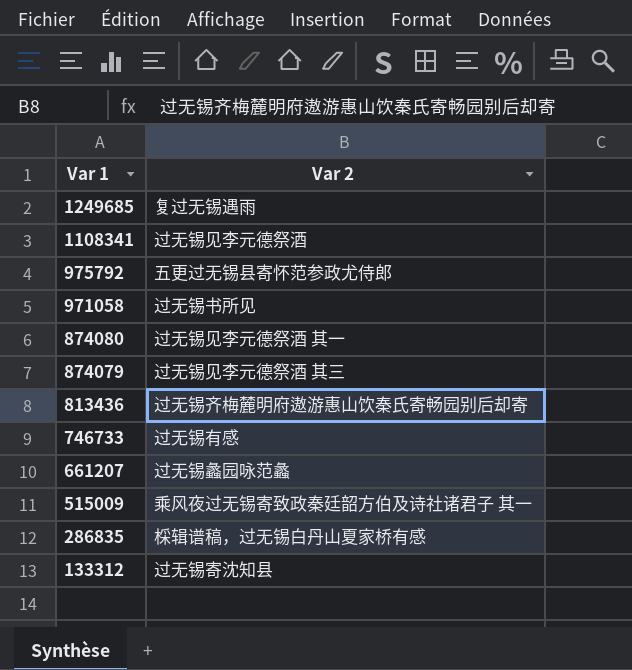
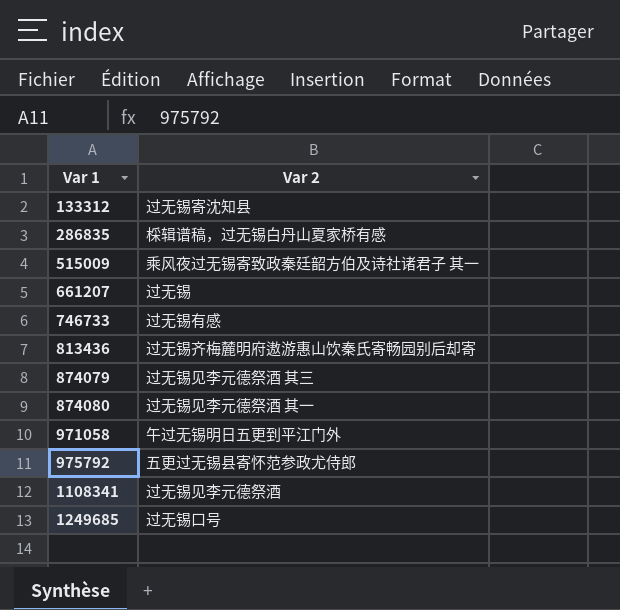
row order: Var 1 descending -> Var 1 ascending
661207 | Var 2: 过无锡蠡园咏范蠡 -> 过无锡
971058 | Var 2: 过无锡书所见 -> 午过无锡明日五更到平江门外
1249685 | Var 2: 复过无锡遇雨 -> 过无锡口号

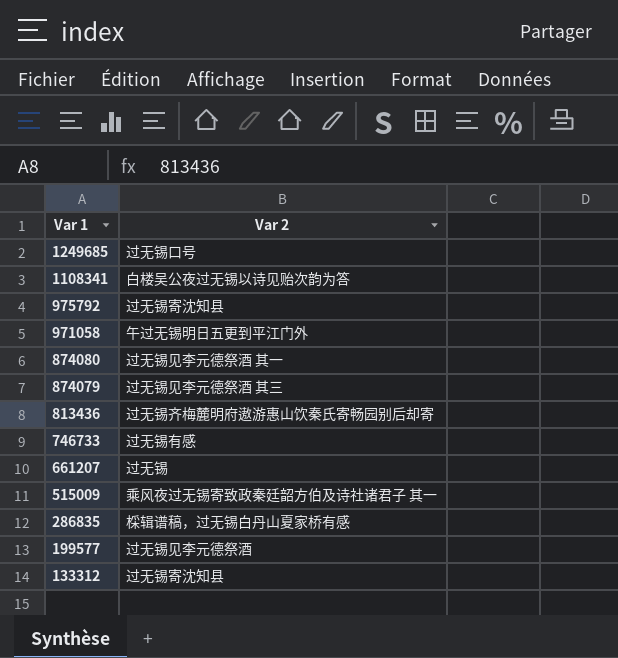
row order: Var 1 ascending -> Var 1 descending
1108341 | Var 2: 过无锡见李元德祭酒 -> 白楼吴公夜过无锡以诗见贻次韵为答
975792 | Var 2: 五更过无锡县寄怀范参政尤侍郎 -> 过无锡寄沈知县
row 199577: none -> 过无锡见李元德祭酒

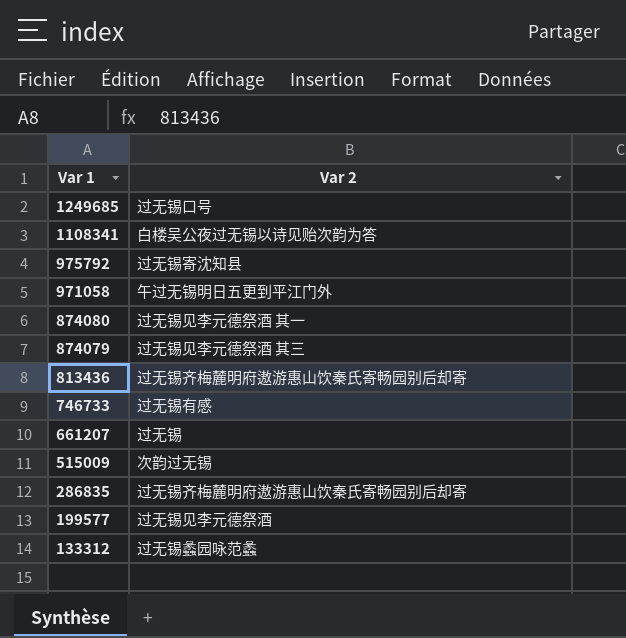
515009 | Var 2: 乘风夜过无锡寄致政秦廷韶方伯及诗社诸君子 其一 -> 次韵过无锡
286835 | Var 2: 棌辑谱稿，过无锡白丹山夏家桥有感 -> 过无锡齐梅麓明府遨游惠山饮秦氏寄畅园别后却寄
133312 | Var 2: 过无锡寄沈知县 -> 过无锡蠡园咏范蠡

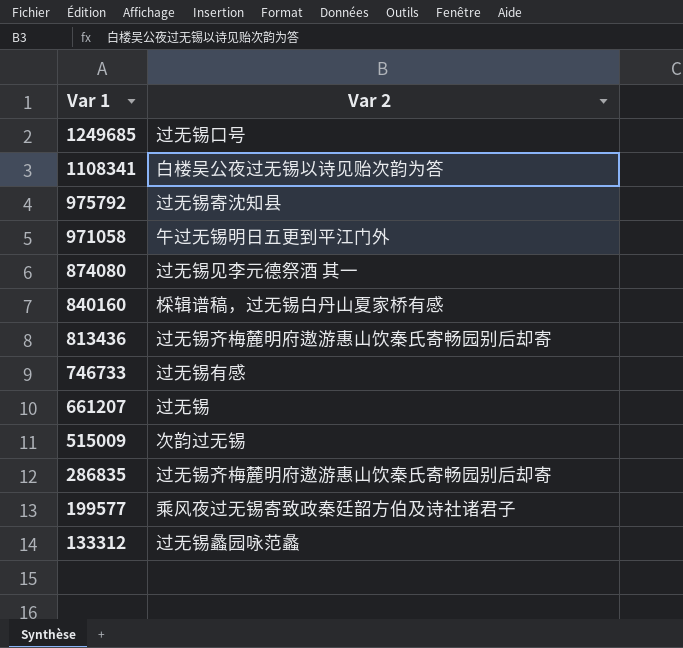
row 874079: 过无锡见李元德祭酒 其三 -> none
row 840160: none -> 棌辑谱稿，过无锡白丹山夏家桥有感
199577 | Var 2: 过无锡见李元德祭酒 -> 乘风夜过无锡寄致政秦廷韶方伯及诗社诸君子

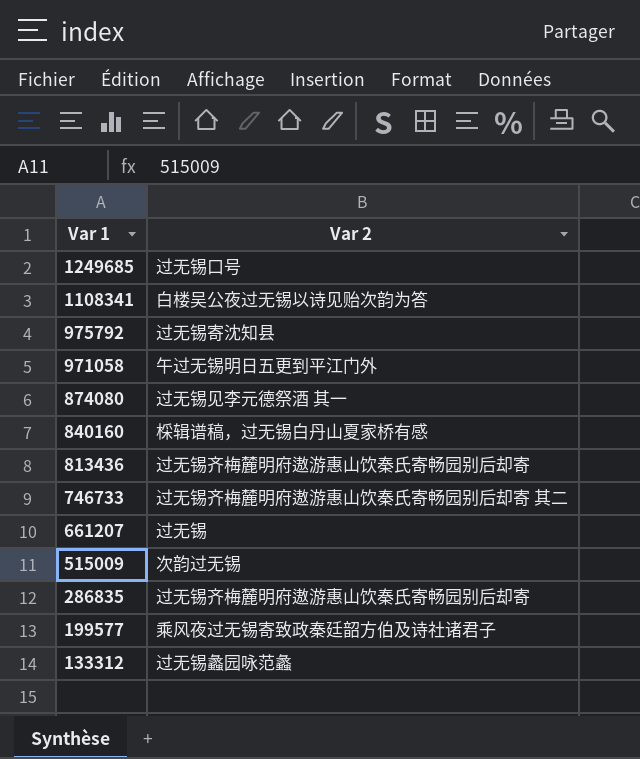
746733 | Var 2: 过无锡有感 -> 过无锡齐梅麓明府遨游惠山饮秦氏寄畅园别后却寄 其二

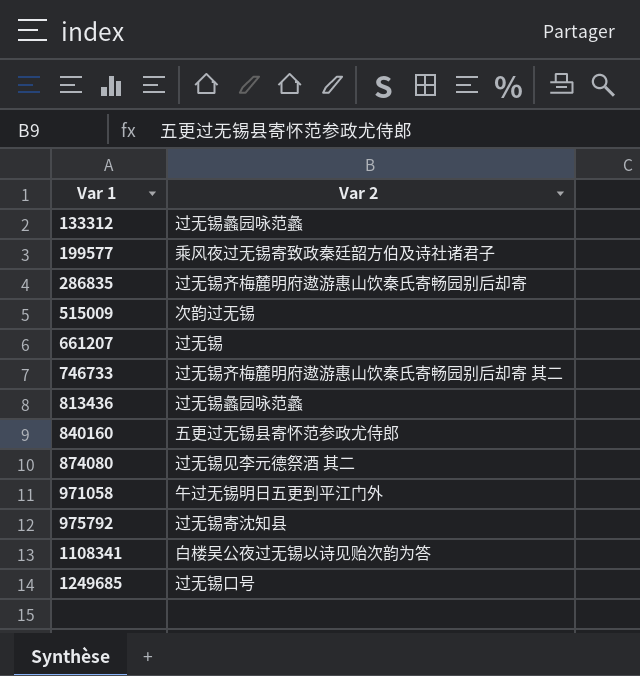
row order: Var 1 descending -> Var 1 ascending
813436 | Var 2: 过无锡齐梅麓明府遨游惠山饮秦氏寄畅园别后却寄 -> 过无锡蠡园咏范蠡
840160 | Var 2: 棌辑谱稿，过无锡白丹山夏家桥有感 -> 五更过无锡县寄怀范参政尤侍郎
874080 | Var 2: 过无锡见李元德祭酒 其一 -> 过无锡见李元德祭酒 其二

